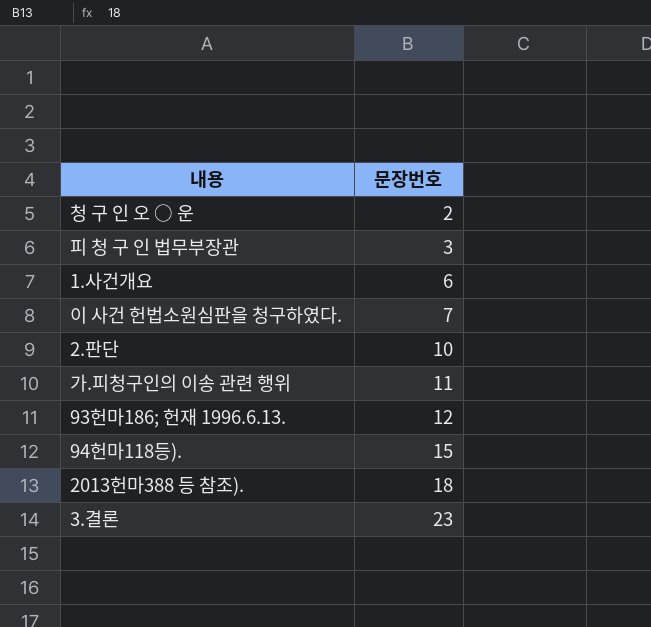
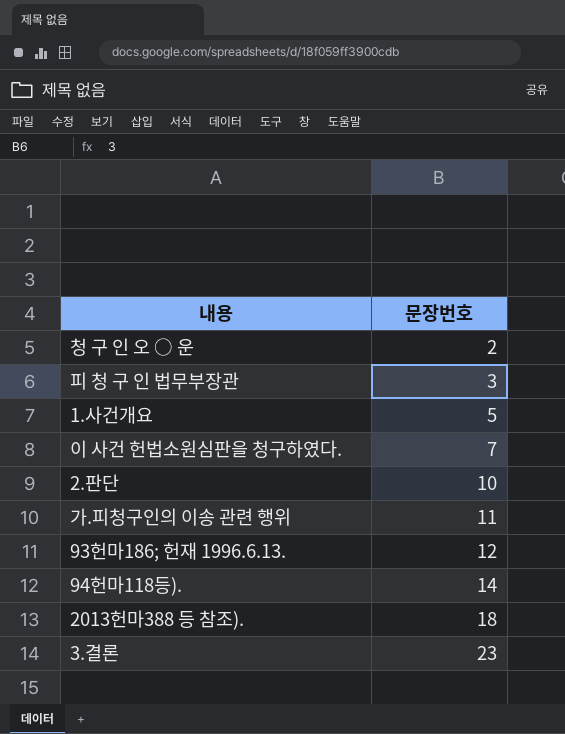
1.사건개요 | 문장번호: 6 -> 5
94헌마118등). | 문장번호: 15 -> 14

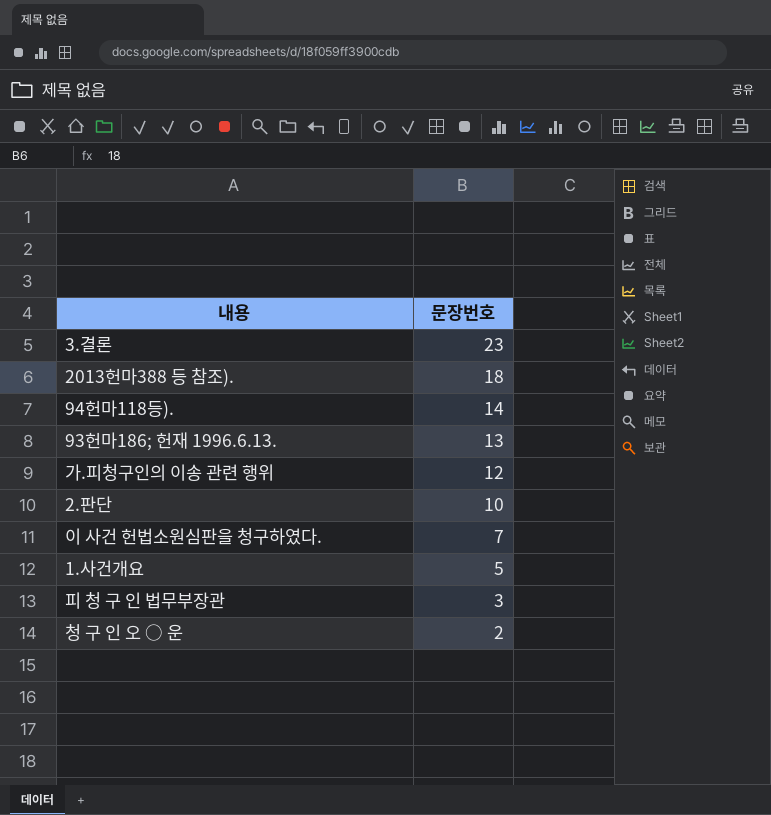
row order: 문장번호 ascending -> 문장번호 descending
93헌마186; 헌재 1996.6.13. | 문장번호: 12 -> 13
가.피청구인의 이송 관련 행위 | 문장번호: 11 -> 12

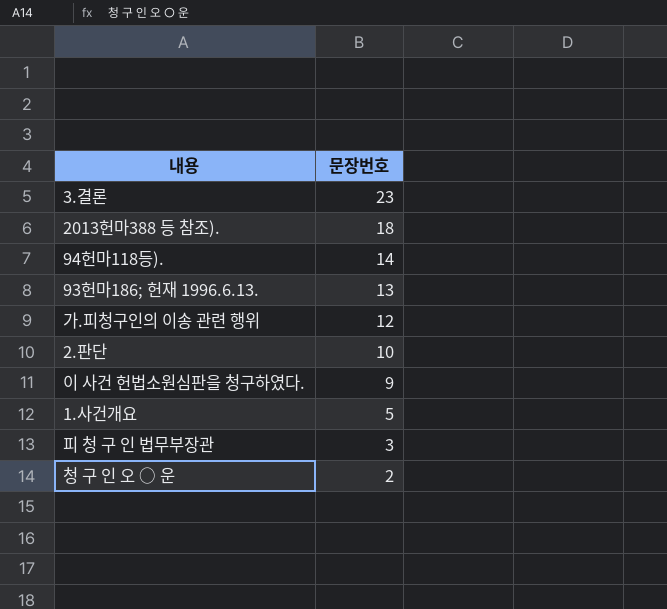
이 사건 헌법소원심판을 청구하였다. | 문장번호: 7 -> 9

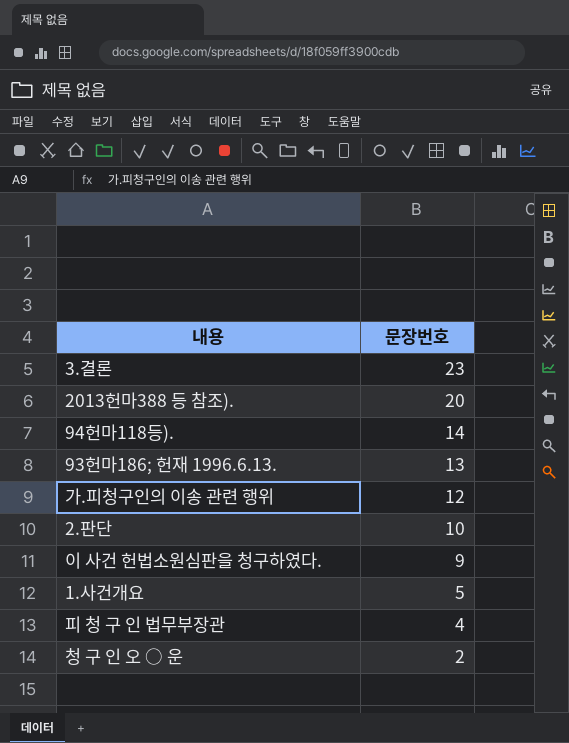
2013헌마388 등 참조). | 문장번호: 18 -> 20
피 청 구 인 법무부장관 | 문장번호: 3 -> 4

